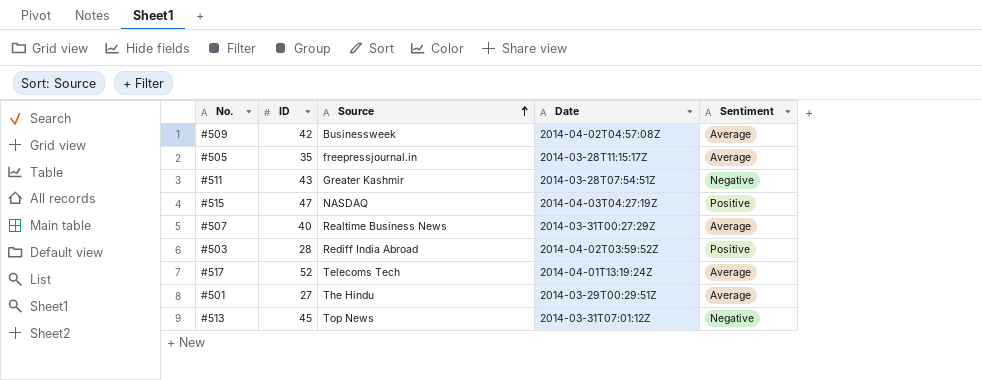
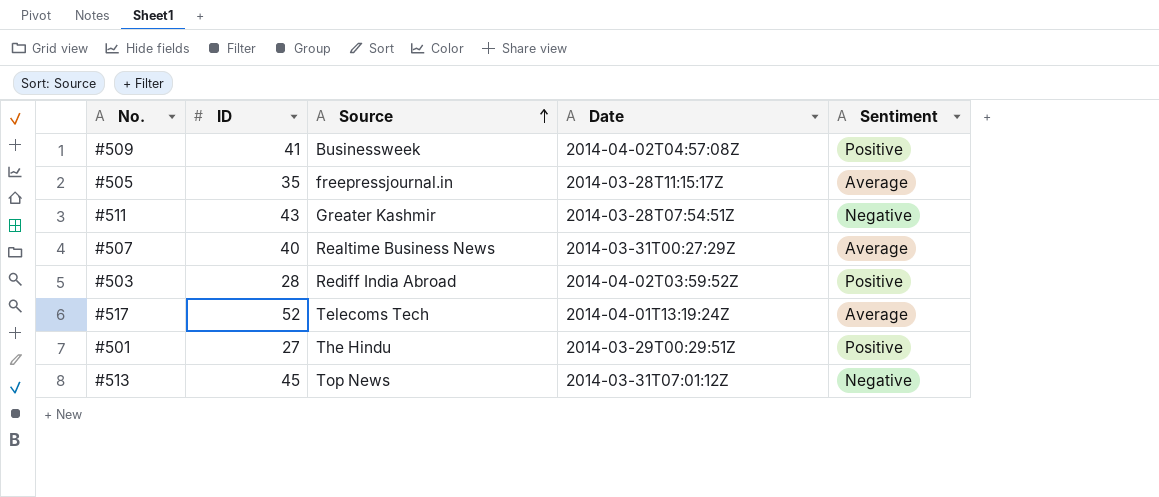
row #515: 47 | NASDAQ | 2014-04-03T04:27:19Z | Positive -> none
#509 | ID: 42 -> 41
#509 | Sentiment: Average -> Positive
#501 | Sentiment: Average -> Positive

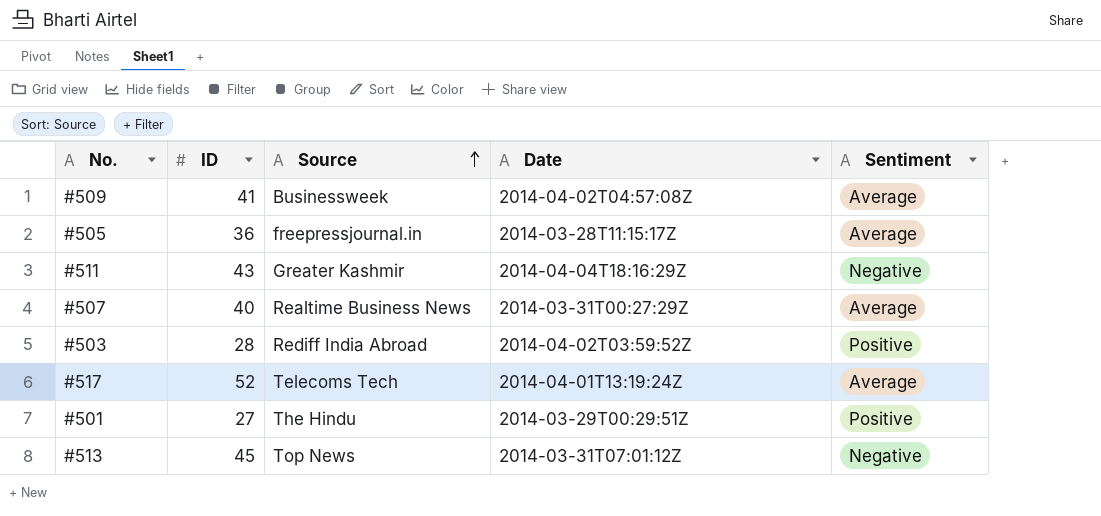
#509 | Sentiment: Positive -> Average
#505 | ID: 35 -> 36
#511 | Date: 2014-03-28T07:54:51Z -> 2014-04-04T18:16:29Z

